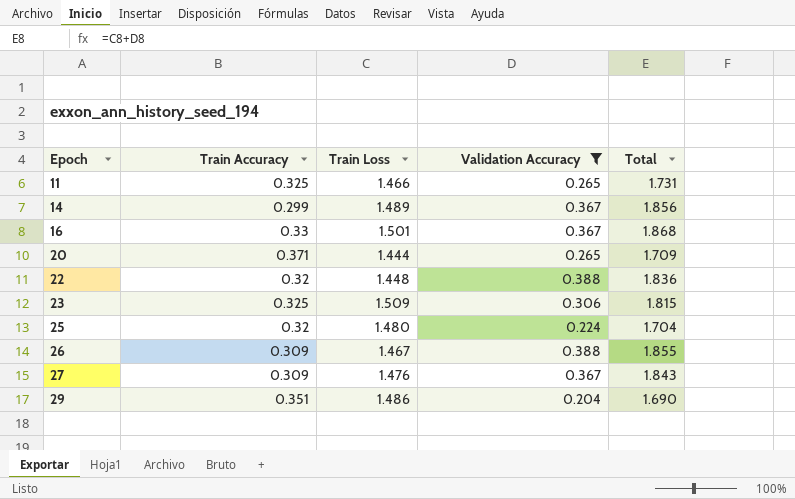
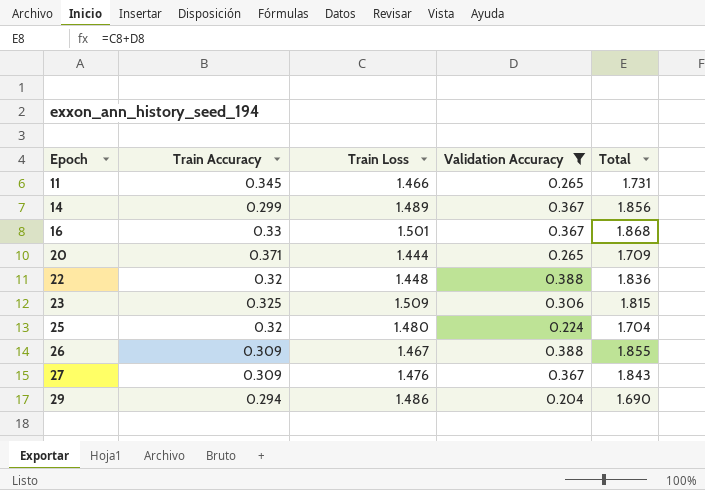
11 | Train Accuracy: 0.325 -> 0.345
29 | Train Accuracy: 0.351 -> 0.294

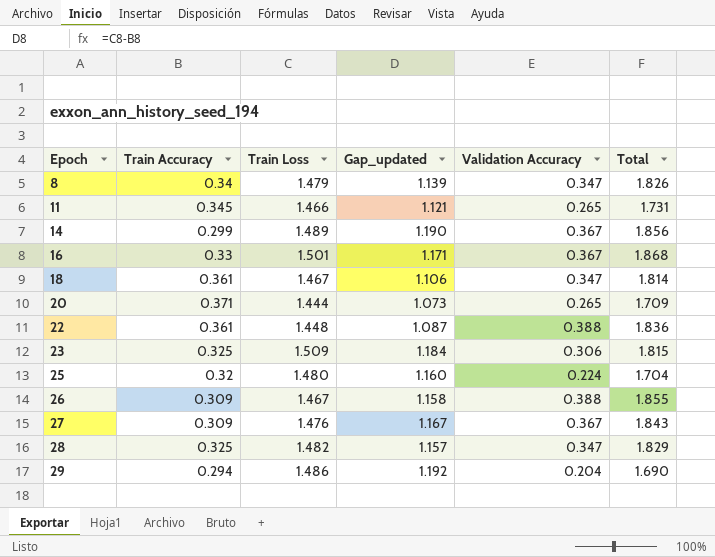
filter: Validation Accuracy != 0.347 -> none
column Gap_updated | formula: none -> [Train Loss] - [Train Accuracy]
22 | Train Accuracy: 0.32 -> 0.361

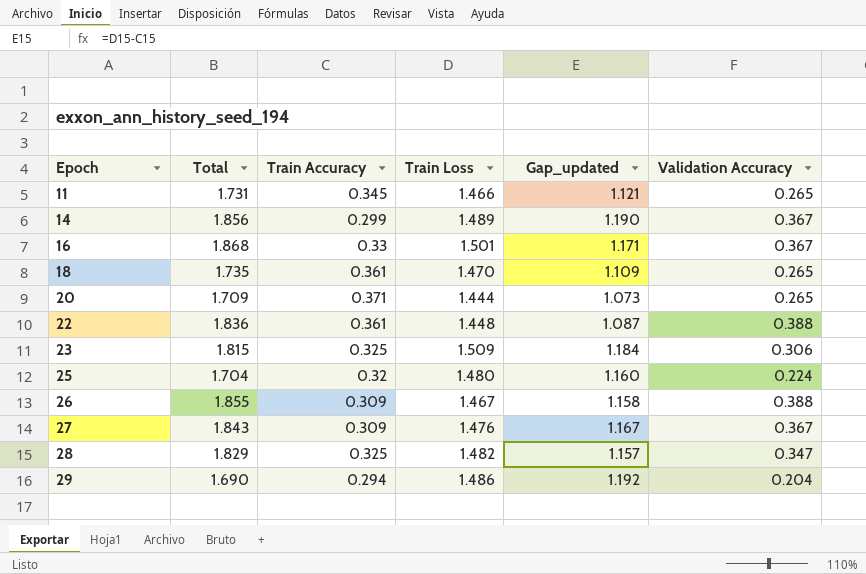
column Total | position: 6 -> 2
row 8: 0.34 | 1.479 | 1.139 | 0.347 | 1.826 -> none
18 | Total: 1.814 -> 1.735
18 | Train Loss: 1.467 -> 1.470
18 | Gap_updated: 1.106 -> 1.109
18 | Validation Accuracy: 0.347 -> 0.265

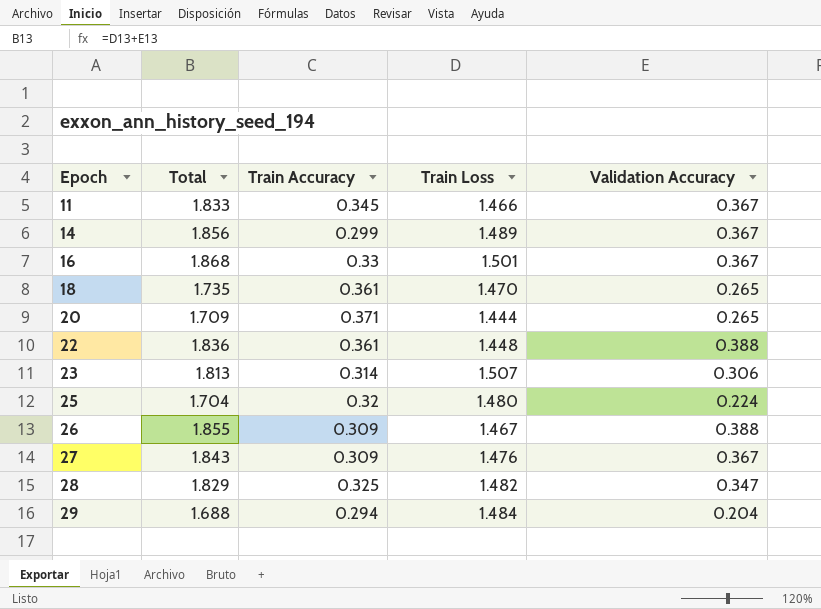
column Gap_updated | formula: [Train Loss] - [Train Accuracy] -> none
11 | Total: 1.731 -> 1.833
11 | Validation Accuracy: 0.265 -> 0.367
23 | Total: 1.815 -> 1.813
23 | Train Accuracy: 0.325 -> 0.314
23 | Train Loss: 1.509 -> 1.507
29 | Total: 1.690 -> 1.688
29 | Train Loss: 1.486 -> 1.484

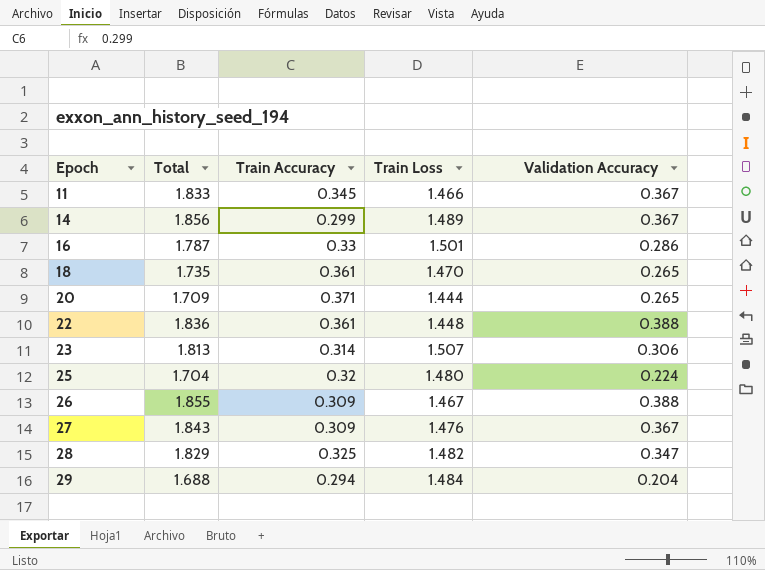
16 | Total: 1.868 -> 1.787
16 | Validation Accuracy: 0.367 -> 0.286

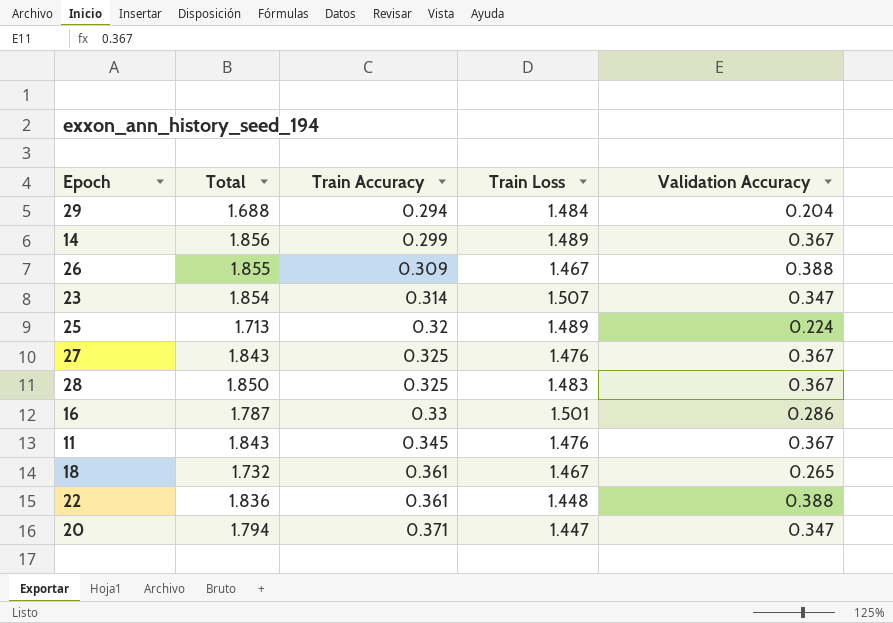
row order: Epoch ascending -> Train Accuracy ascending
23 | Total: 1.813 -> 1.854
23 | Validation Accuracy: 0.306 -> 0.347
25 | Total: 1.704 -> 1.713
25 | Train Loss: 1.480 -> 1.489
27 | Train Accuracy: 0.309 -> 0.325
28 | Total: 1.829 -> 1.850
28 | Train Loss: 1.482 -> 1.483
28 | Validation Accuracy: 0.347 -> 0.367
11 | Total: 1.833 -> 1.843
11 | Train Loss: 1.466 -> 1.476
18 | Total: 1.735 -> 1.732
18 | Train Loss: 1.470 -> 1.467
20 | Total: 1.709 -> 1.794
20 | Train Loss: 1.444 -> 1.447
20 | Validation Accuracy: 0.265 -> 0.347

